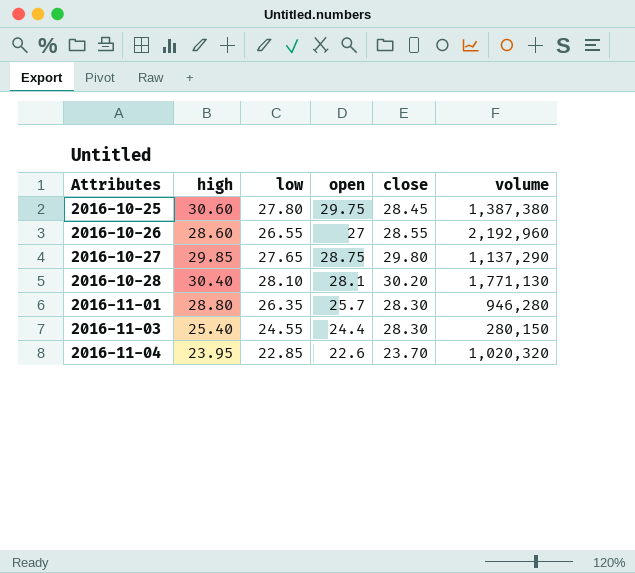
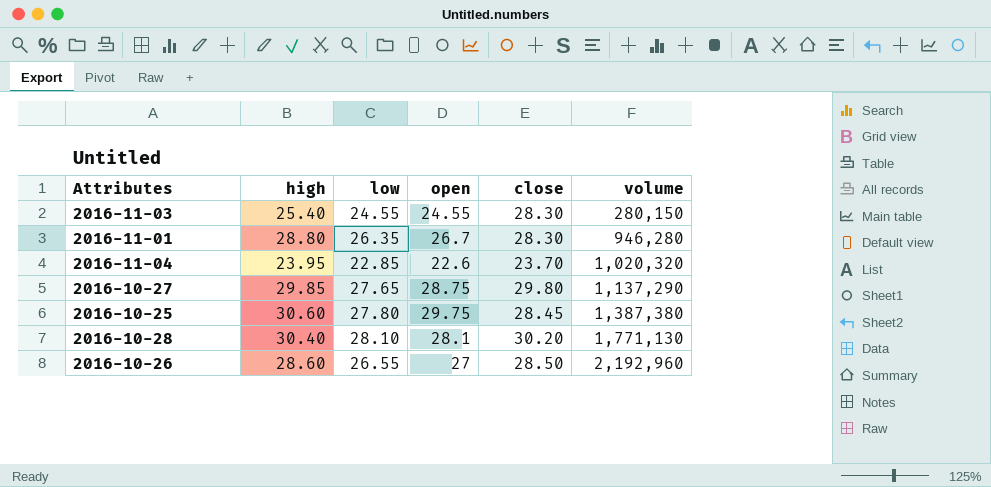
row order: Attributes ascending -> volume ascending
2016-11-03 | open: 24.4 -> 24.55
2016-11-01 | open: 25.7 -> 26.7
2016-10-26 | close: 28.55 -> 28.50

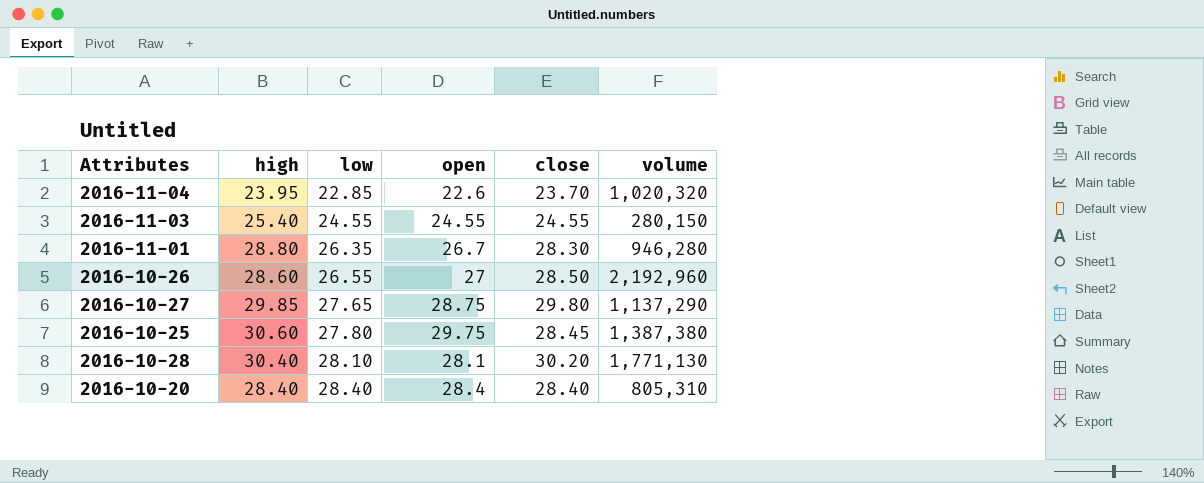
row order: volume ascending -> low ascending
2016-11-03 | close: 28.30 -> 24.55
row 2016-10-20: none -> 28.40 | 28.40 | 28.4 | 28.40 | 805,310

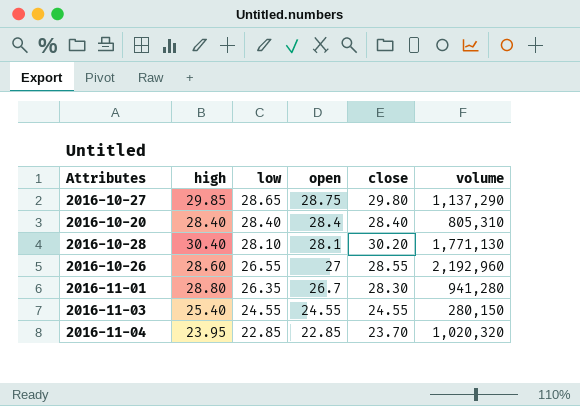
row order: low ascending -> low descending
row 2016-10-25: 30.60 | 27.80 | 29.75 | 28.45 | 1,387,380 -> none
2016-10-27 | low: 27.65 -> 28.65
2016-10-26 | close: 28.50 -> 28.55
2016-11-01 | volume: 946,280 -> 941,280
2016-11-04 | open: 22.6 -> 22.85

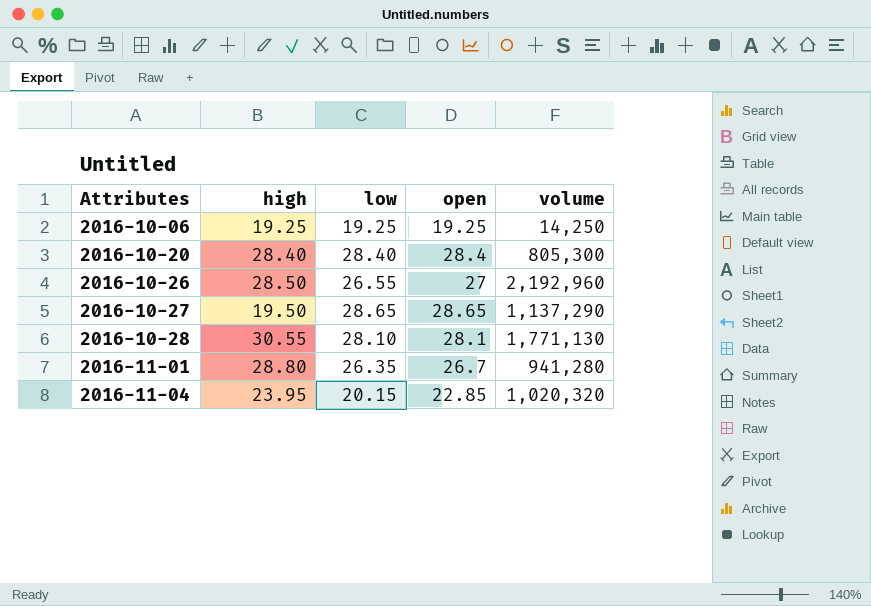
row order: low descending -> Attributes ascending
column close | position: 5 -> none
row 2016-11-03: 25.40 | 24.55 | 24.55 | 24.55 | 280,150 -> none
row 2016-10-06: none -> 19.25 | 19.25 | 19.25 | 14,250
2016-10-20 | volume: 805,310 -> 805,300
2016-10-26 | high: 28.60 -> 28.50
2016-10-27 | high: 29.85 -> 19.50
2016-10-27 | open: 28.75 -> 28.65
2016-10-28 | high: 30.40 -> 30.55
2016-11-04 | low: 22.85 -> 20.15

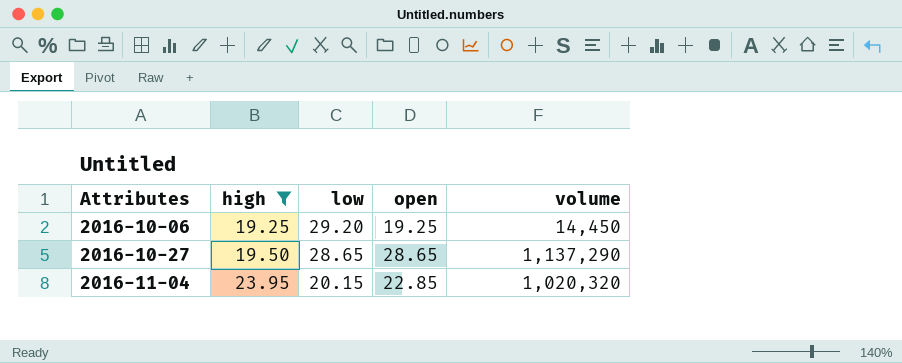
filter: none -> high <= 23.95
2016-10-06 | low: 19.25 -> 29.20
2016-10-06 | volume: 14,250 -> 14,450

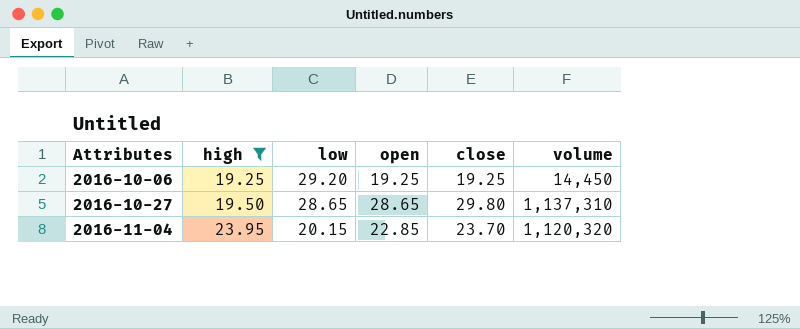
column close | position: none -> 5
2016-10-27 | volume: 1,137,290 -> 1,137,310
2016-11-04 | volume: 1,020,320 -> 1,120,320

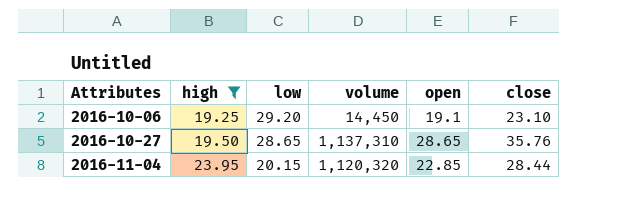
column volume | position: 6 -> 4
2016-10-06 | open: 19.25 -> 19.1
2016-10-06 | close: 19.25 -> 23.10
2016-10-27 | close: 29.80 -> 35.76
2016-11-04 | close: 23.70 -> 28.44

